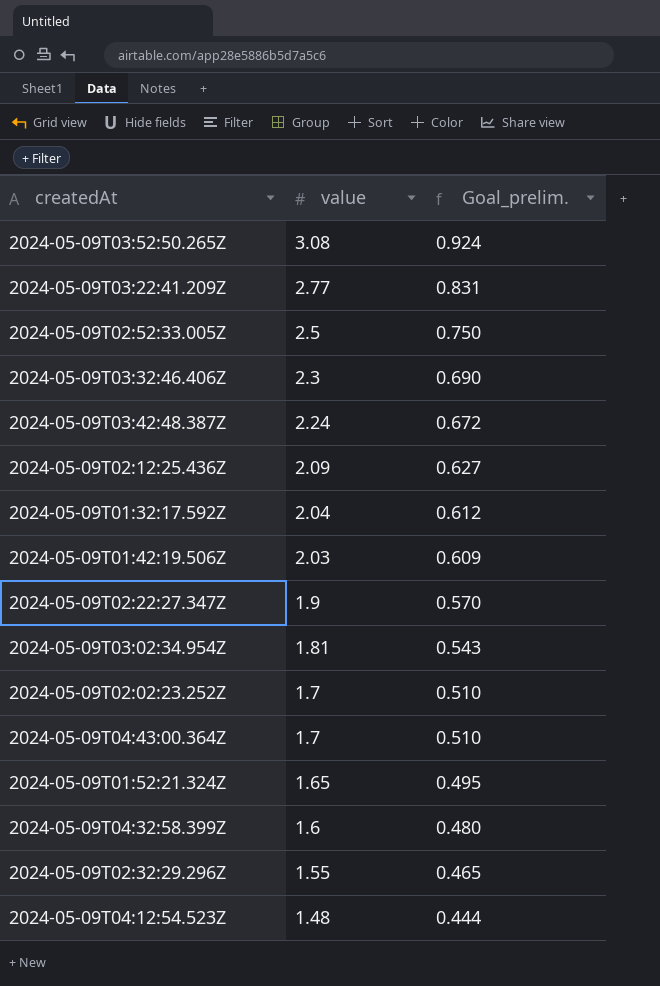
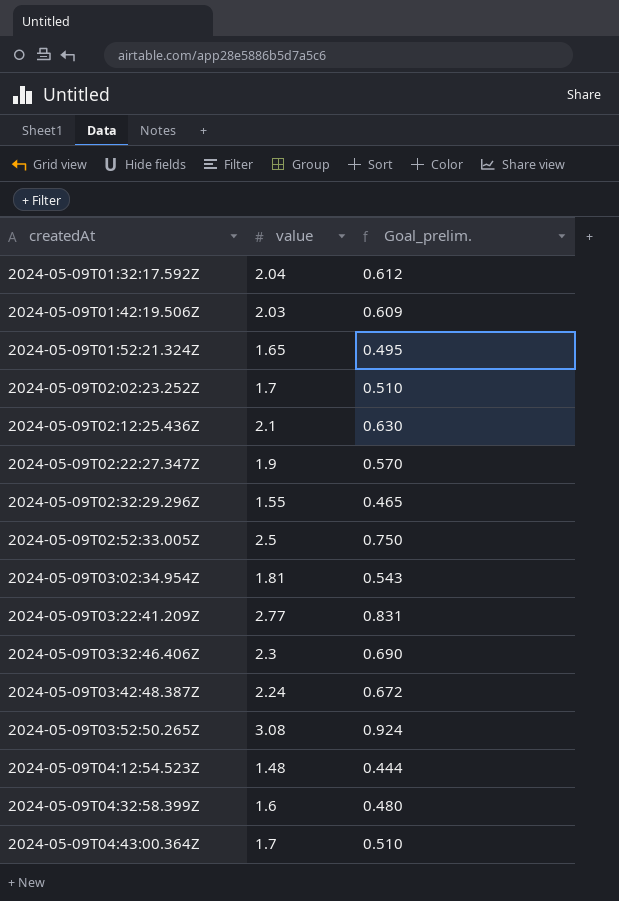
row order: value descending -> createdAt ascending
2024-05-09T02:12:25.436Z | value: 2.09 -> 2.1
2024-05-09T02:12:25.436Z | Goal_prelim.: 0.627 -> 0.630

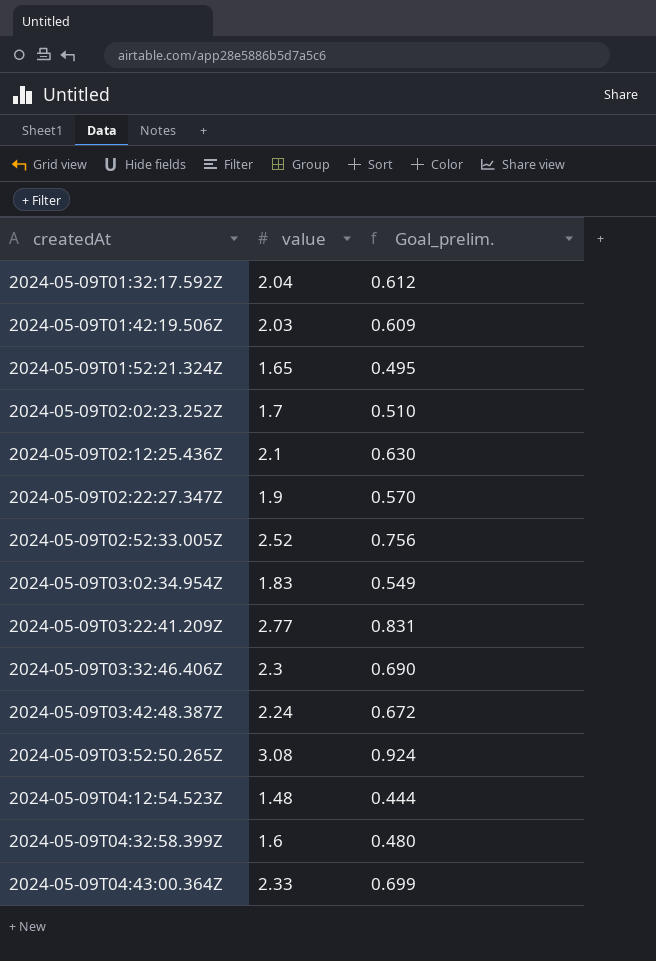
row 2024-05-09T02:32:29.296Z: 1.55 | 0.465 -> none
2024-05-09T02:52:33.005Z | value: 2.5 -> 2.52
2024-05-09T02:52:33.005Z | Goal_prelim.: 0.750 -> 0.756
2024-05-09T03:02:34.954Z | value: 1.81 -> 1.83
2024-05-09T03:02:34.954Z | Goal_prelim.: 0.543 -> 0.549
2024-05-09T04:43:00.364Z | value: 1.7 -> 2.33
2024-05-09T04:43:00.364Z | Goal_prelim.: 0.510 -> 0.699

